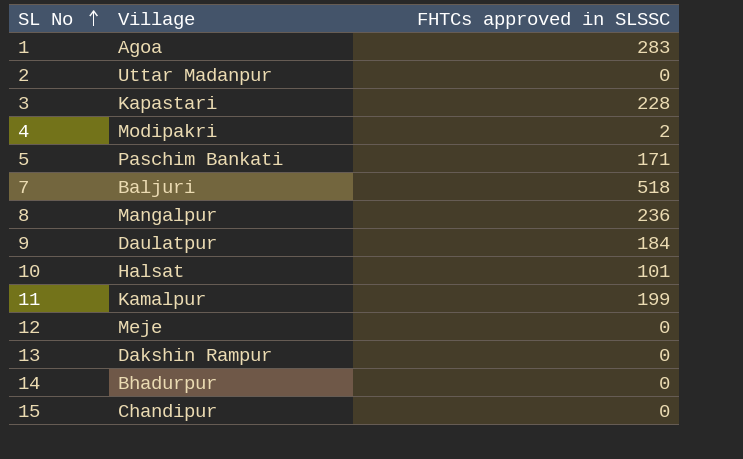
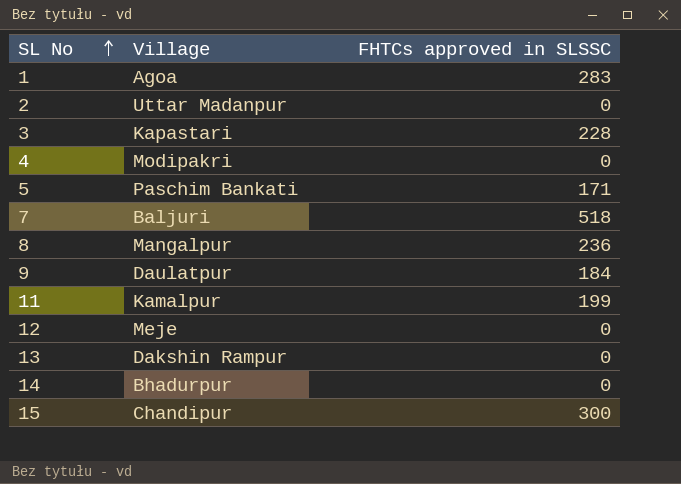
row 10: Halsat | 101 -> none
4 | FHTCs approved in SLSSC: 2 -> 0
15 | FHTCs approved in SLSSC: 0 -> 300

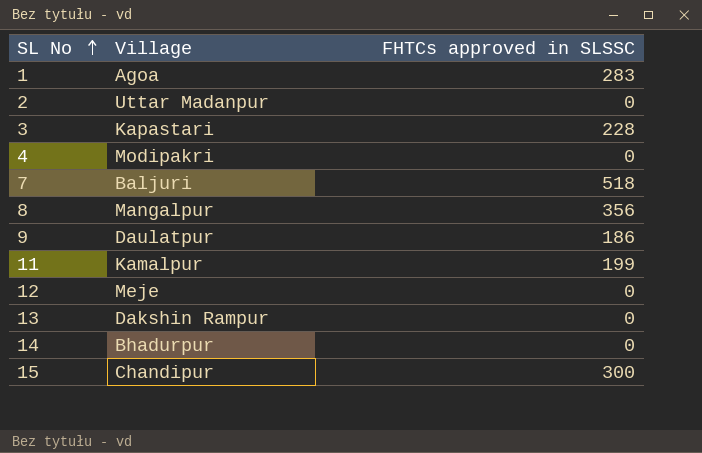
row 5: Paschim Bankati | 171 -> none
8 | FHTCs approved in SLSSC: 236 -> 356
9 | FHTCs approved in SLSSC: 184 -> 186

